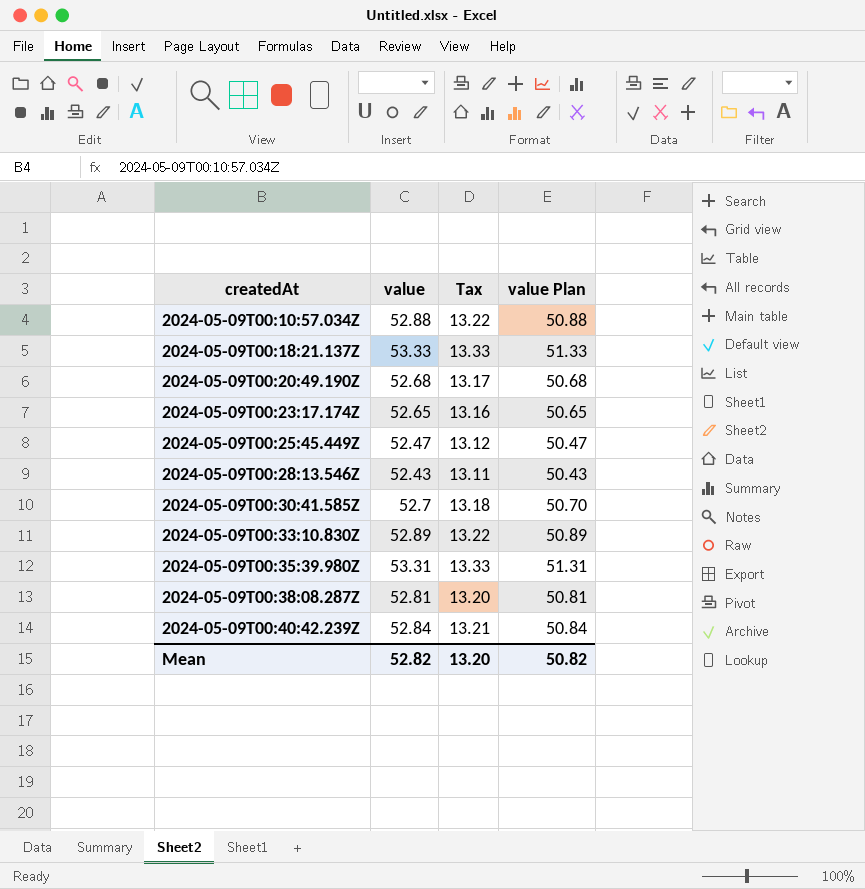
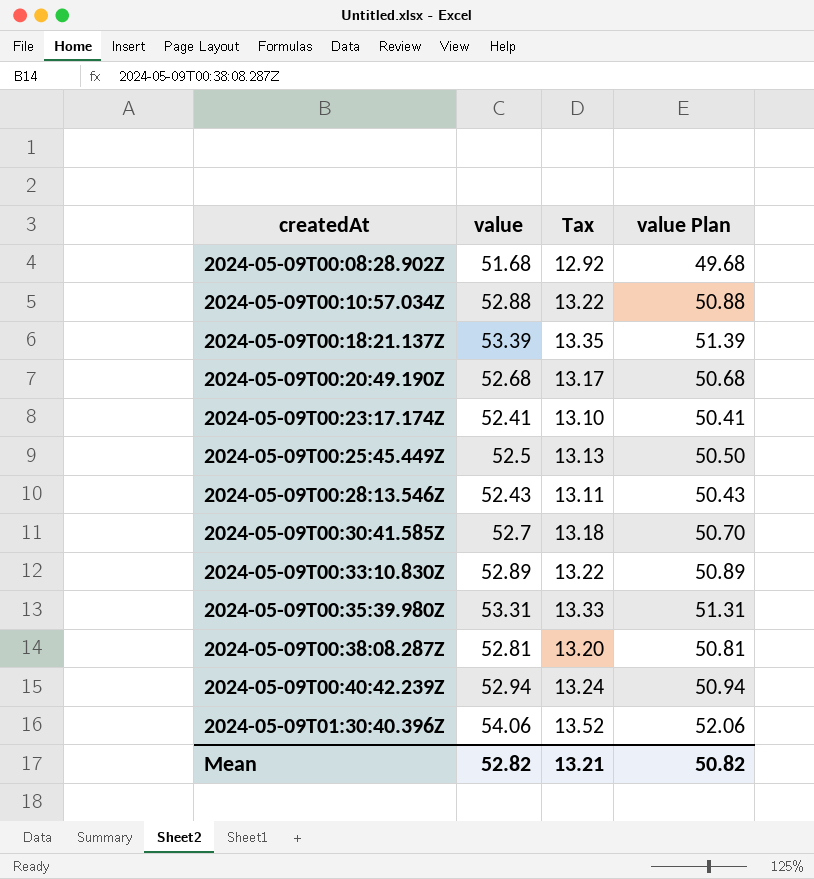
row 2024-05-09T00:08:28.902Z: none -> 51.68 | 12.92 | 49.68
2024-05-09T00:18:21.137Z | value: 53.33 -> 53.39
2024-05-09T00:18:21.137Z | Tax: 13.33 -> 13.35
2024-05-09T00:18:21.137Z | value Plan: 51.33 -> 51.39
2024-05-09T00:23:17.174Z | value: 52.65 -> 52.41
2024-05-09T00:23:17.174Z | Tax: 13.16 -> 13.10
2024-05-09T00:23:17.174Z | value Plan: 50.65 -> 50.41
2024-05-09T00:25:45.449Z | value: 52.47 -> 52.5
2024-05-09T00:25:45.449Z | Tax: 13.12 -> 13.13
2024-05-09T00:25:45.449Z | value Plan: 50.47 -> 50.50
2024-05-09T00:40:42.239Z | value: 52.84 -> 52.94
2024-05-09T00:40:42.239Z | Tax: 13.21 -> 13.24
2024-05-09T00:40:42.239Z | value Plan: 50.84 -> 50.94
row 2024-05-09T01:30:40.396Z: none -> 54.06 | 13.52 | 52.06
Mean | Tax: 13.20 -> 13.21

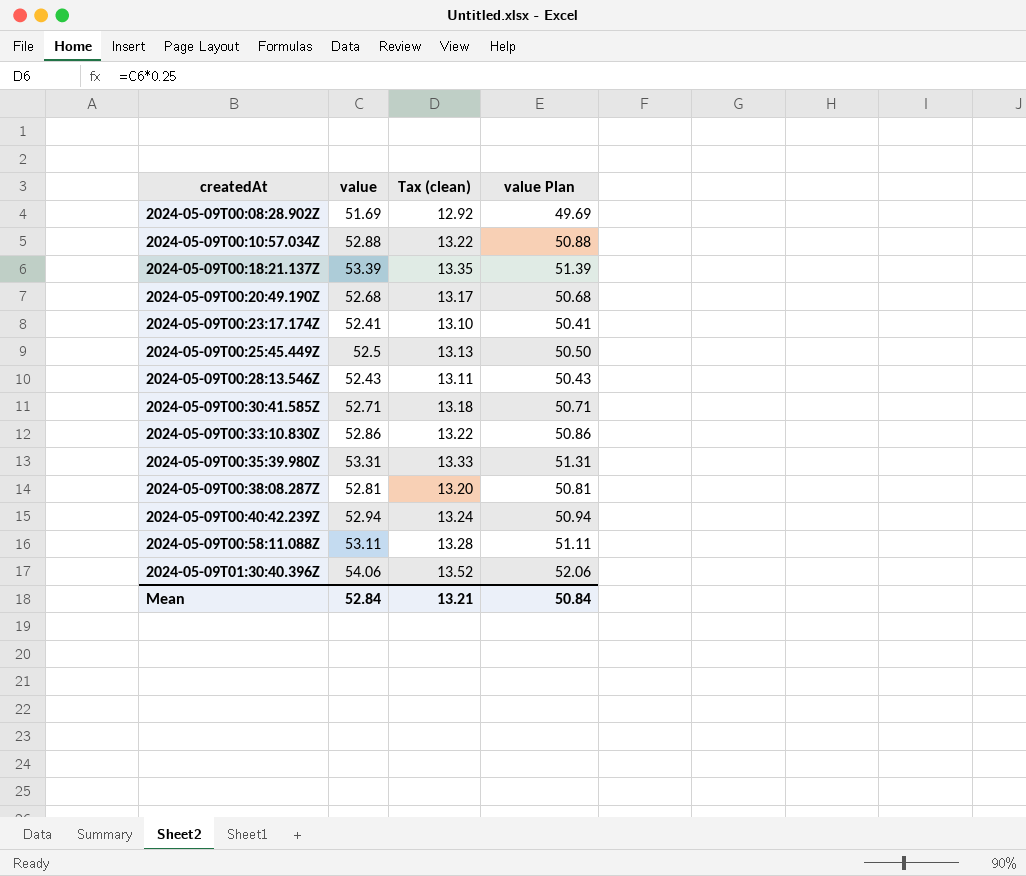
column name: Tax -> Tax (clean)
2024-05-09T00:08:28.902Z | value: 51.68 -> 51.69
2024-05-09T00:08:28.902Z | value Plan: 49.68 -> 49.69
2024-05-09T00:30:41.585Z | value: 52.7 -> 52.71
2024-05-09T00:30:41.585Z | value Plan: 50.70 -> 50.71
2024-05-09T00:33:10.830Z | value: 52.89 -> 52.86
2024-05-09T00:33:10.830Z | value Plan: 50.89 -> 50.86
row 2024-05-09T00:58:11.088Z: none -> 53.11 | 13.28 | 51.11
Mean | value: 52.82 -> 52.84
Mean | value Plan: 50.82 -> 50.84

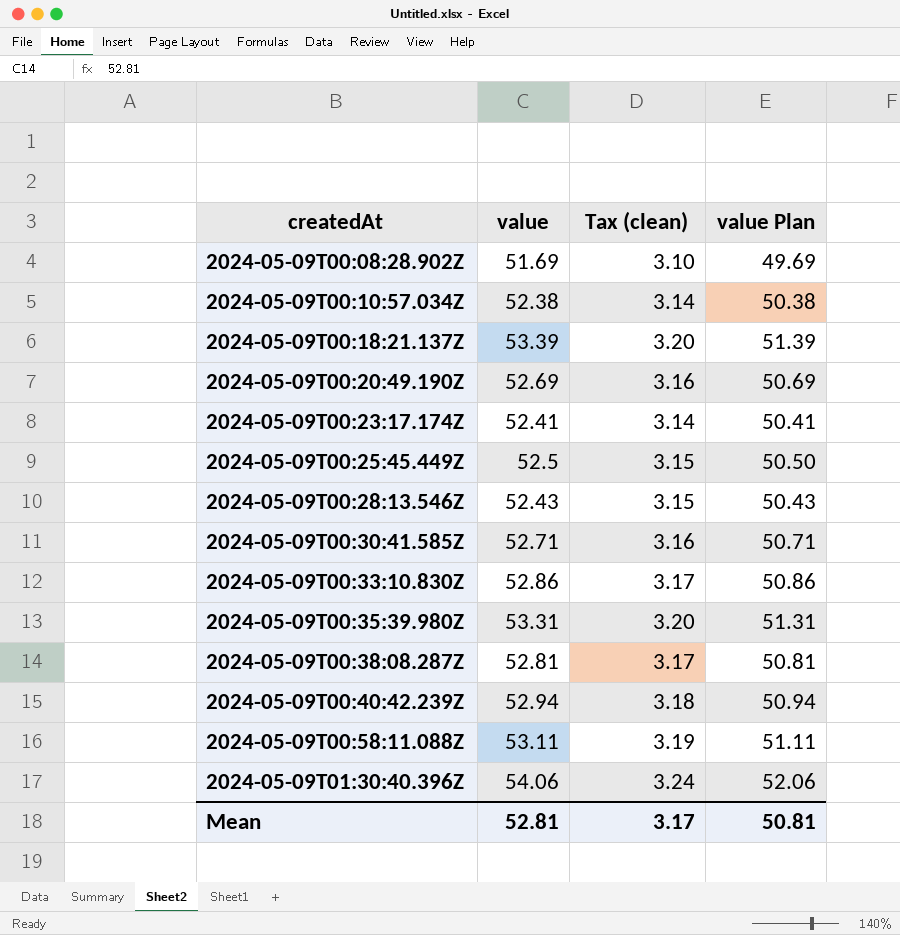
column Tax (clean) | formula: [value] * 0.25 -> [value] * 0.06
2024-05-09T00:10:57.034Z | value: 52.88 -> 52.38
2024-05-09T00:10:57.034Z | value Plan: 50.88 -> 50.38
2024-05-09T00:20:49.190Z | value: 52.68 -> 52.69
2024-05-09T00:20:49.190Z | value Plan: 50.68 -> 50.69
Mean | value: 52.84 -> 52.81
Mean | Tax (clean): 13.21 -> 3.17
Mean | value Plan: 50.84 -> 50.81

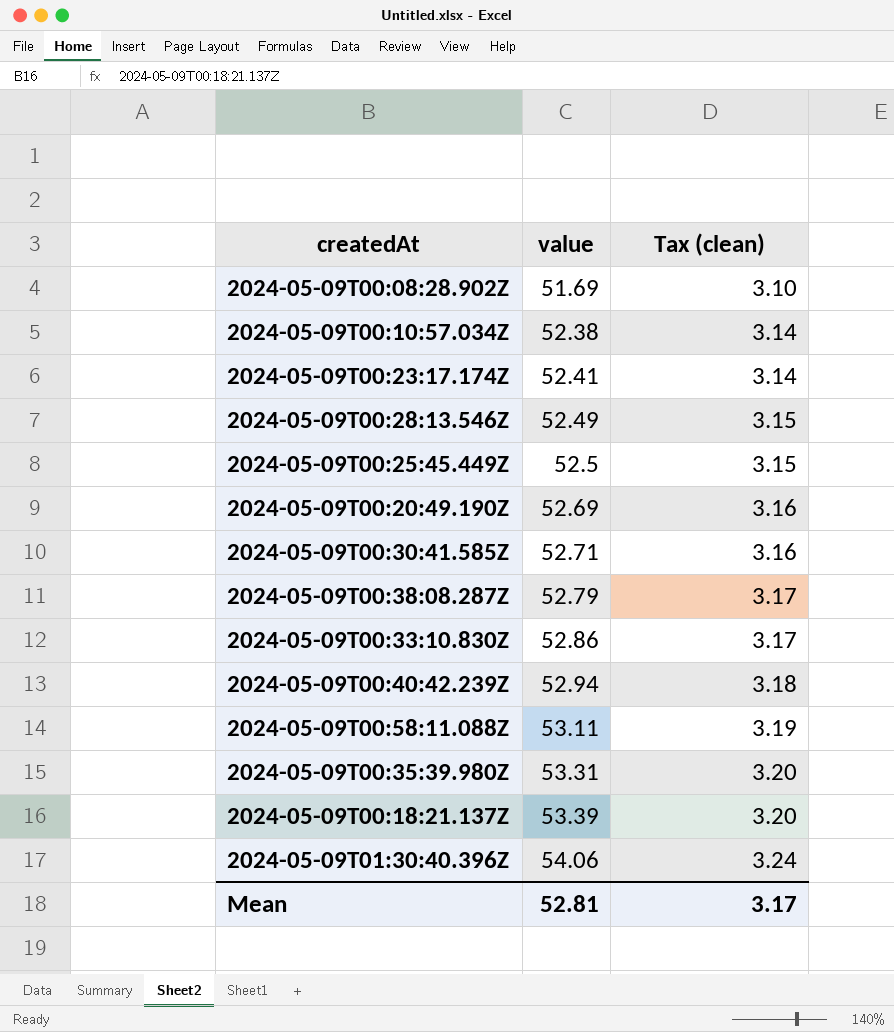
row order: createdAt ascending -> value ascending
column value Plan | formula: [value] - 2 -> none
2024-05-09T00:28:13.546Z | value: 52.43 -> 52.49
2024-05-09T00:38:08.287Z | value: 52.81 -> 52.79

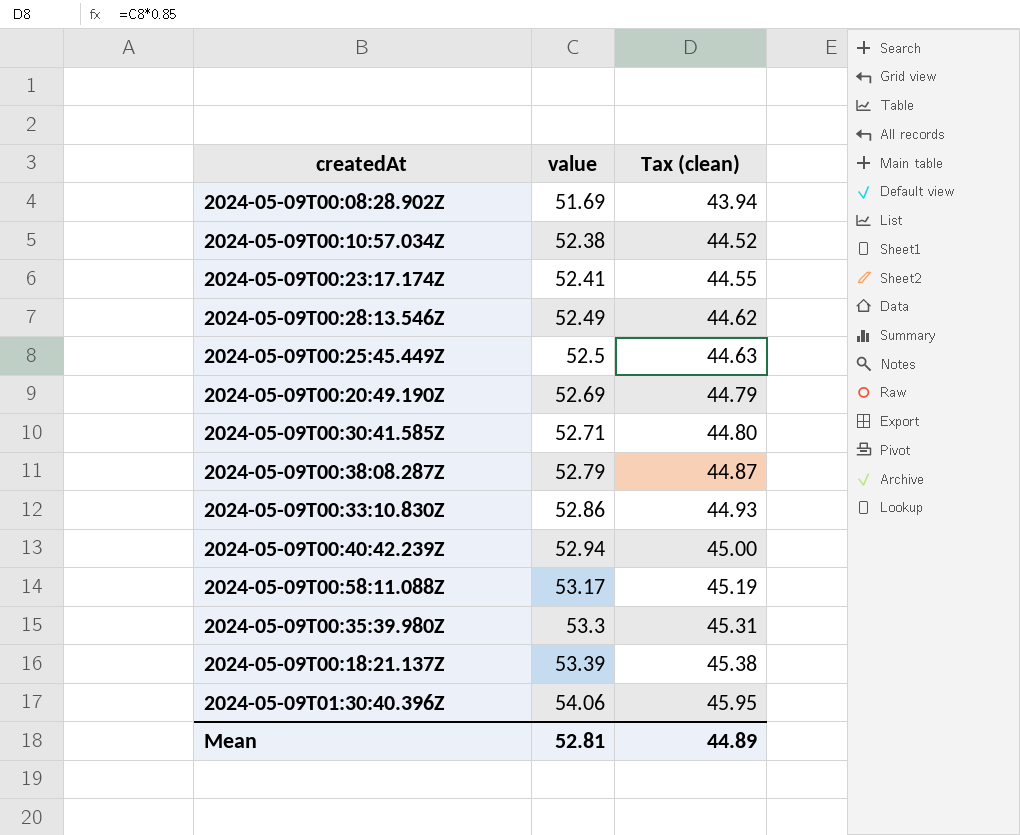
column Tax (clean) | formula: [value] * 0.06 -> [value] * 0.85
2024-05-09T00:58:11.088Z | value: 53.11 -> 53.17
2024-05-09T00:35:39.980Z | value: 53.31 -> 53.3
Mean | Tax (clean): 3.17 -> 44.89

